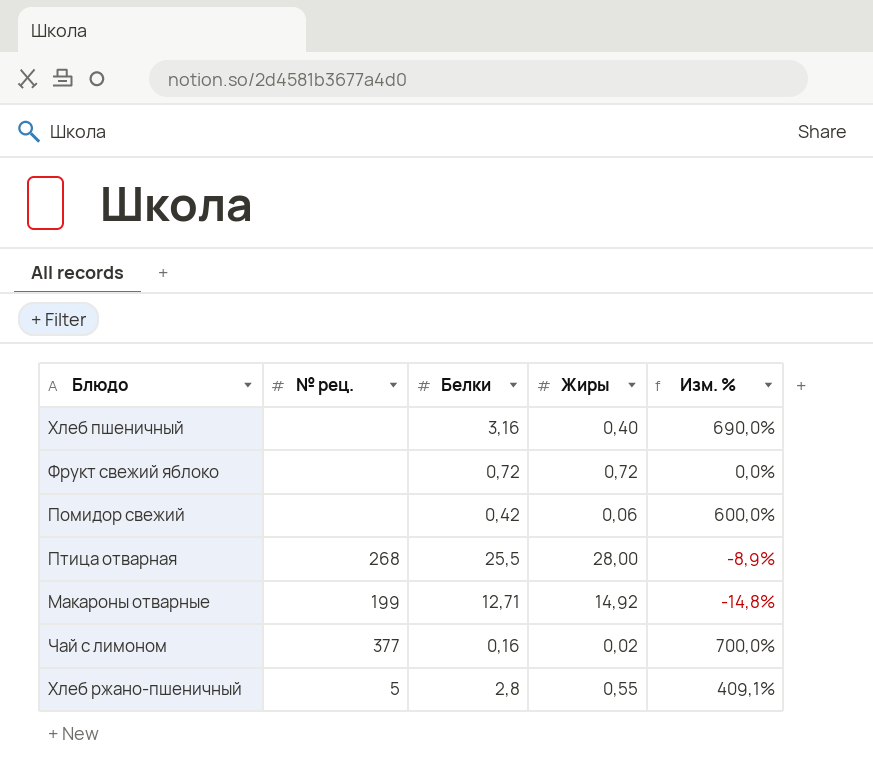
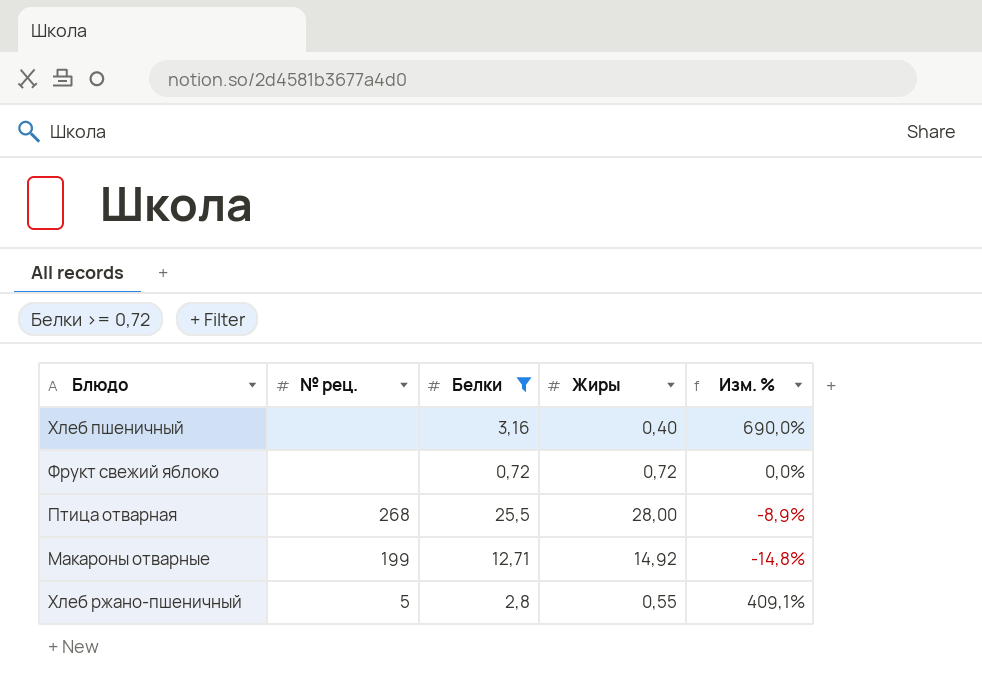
filter: none -> Белки >= 0,72

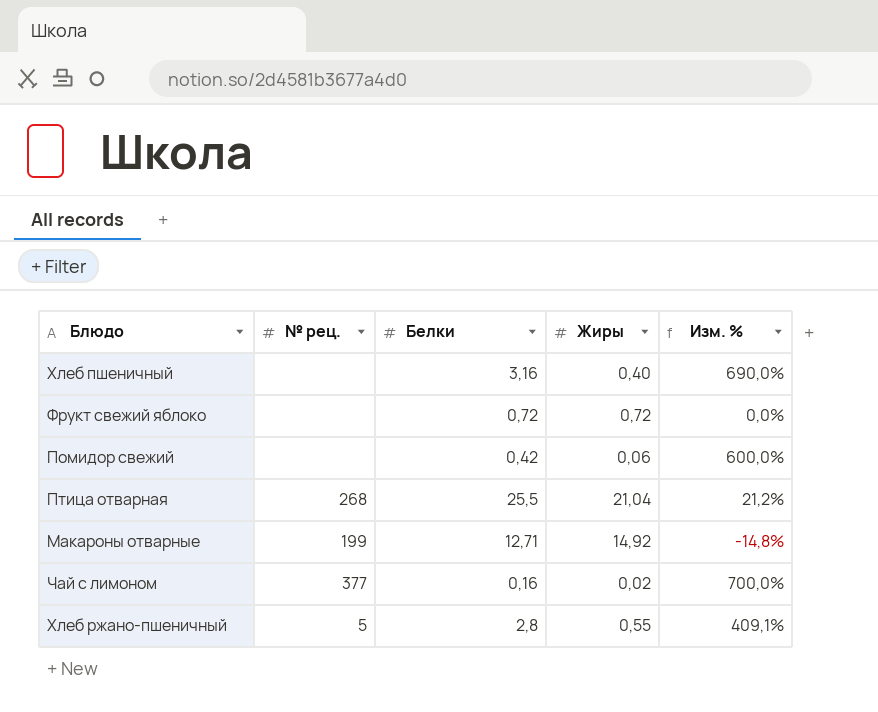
filter: Белки >= 0,72 -> none
Птица отварная | Жиры: 28,00 -> 21,04
Птица отварная | Изм. %: -8,9% -> 21,2%

